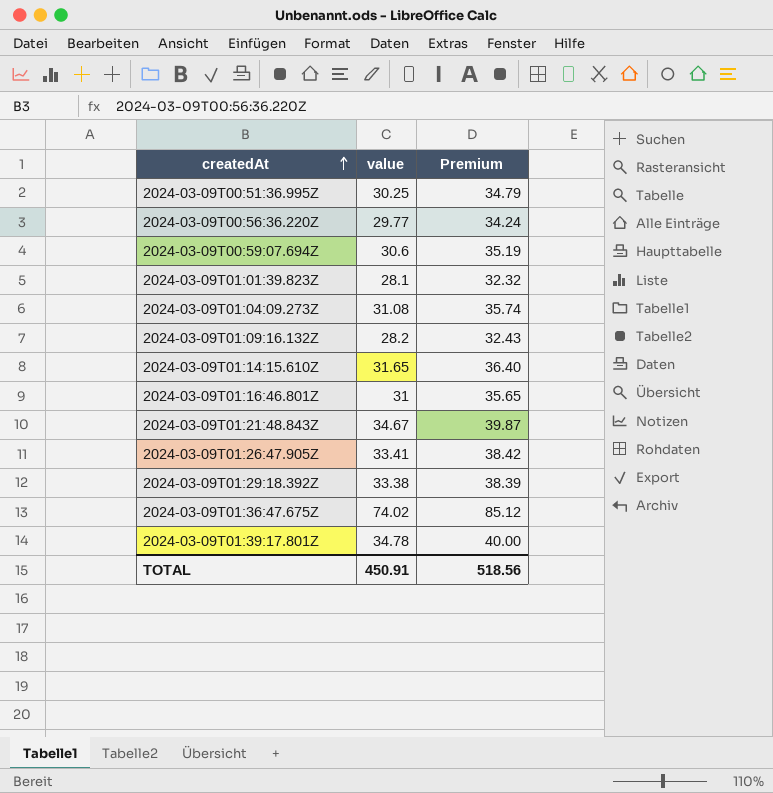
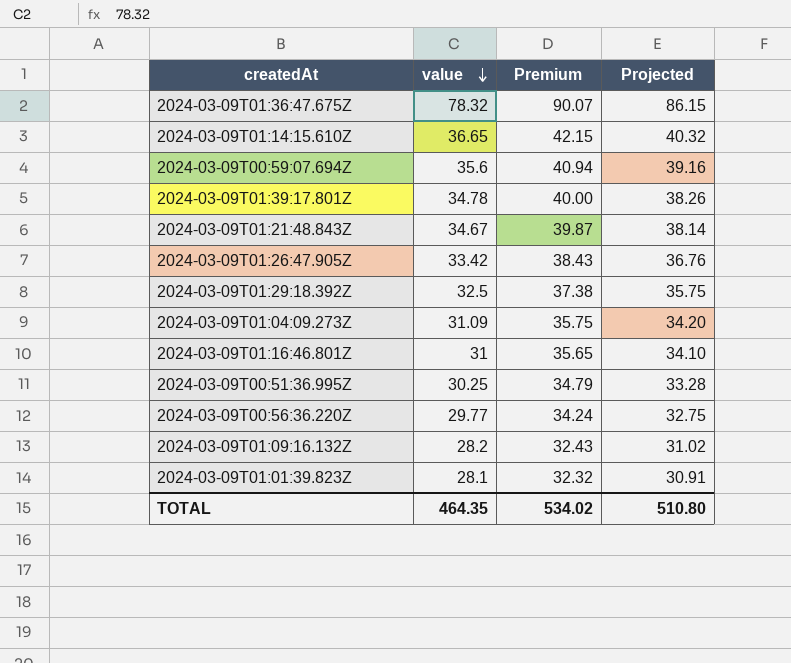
row order: createdAt ascending -> value descending
column Projected | formula: none -> [value] * 1.1
2024-03-09T01:36:47.675Z | value: 74.02 -> 78.32
2024-03-09T01:36:47.675Z | Premium: 85.12 -> 90.07
2024-03-09T01:14:15.610Z | value: 31.65 -> 36.65
2024-03-09T01:14:15.610Z | Premium: 36.40 -> 42.15
2024-03-09T00:59:07.694Z | value: 30.6 -> 35.6
2024-03-09T00:59:07.694Z | Premium: 35.19 -> 40.94
2024-03-09T01:26:47.905Z | value: 33.41 -> 33.42
2024-03-09T01:26:47.905Z | Premium: 38.42 -> 38.43
2024-03-09T01:29:18.392Z | value: 33.38 -> 32.5
2024-03-09T01:29:18.392Z | Premium: 38.39 -> 37.38
2024-03-09T01:04:09.273Z | value: 31.08 -> 31.09
2024-03-09T01:04:09.273Z | Premium: 35.74 -> 35.75
TOTAL | value: 450.91 -> 464.35
TOTAL | Premium: 518.56 -> 534.02

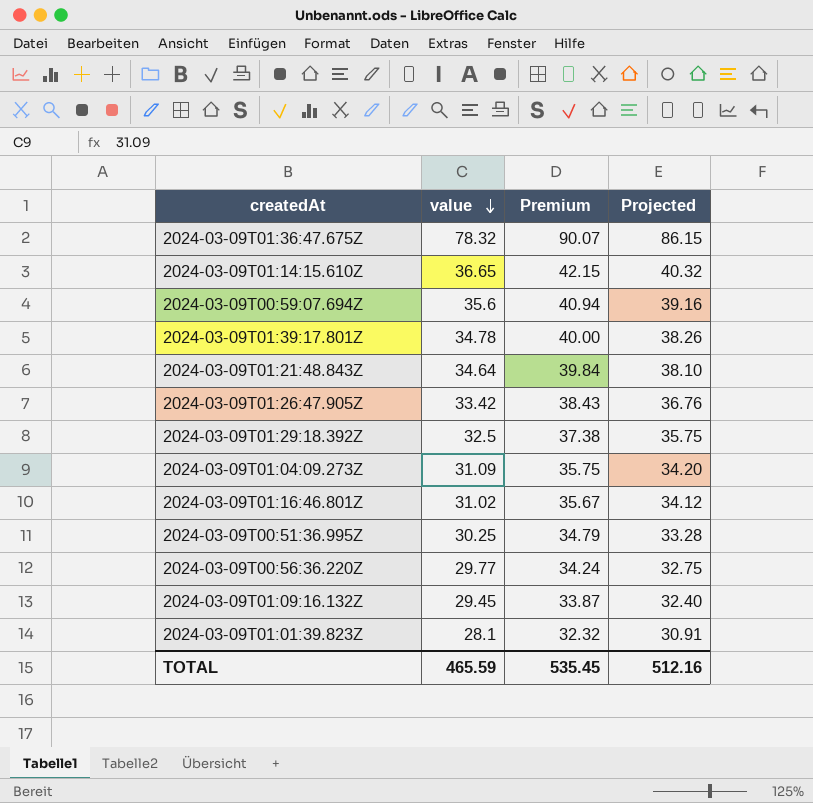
2024-03-09T01:21:48.843Z | value: 34.67 -> 34.64
2024-03-09T01:21:48.843Z | Premium: 39.87 -> 39.84
2024-03-09T01:21:48.843Z | Projected: 38.14 -> 38.10
2024-03-09T01:16:46.801Z | value: 31 -> 31.02
2024-03-09T01:16:46.801Z | Premium: 35.65 -> 35.67
2024-03-09T01:16:46.801Z | Projected: 34.10 -> 34.12
2024-03-09T01:09:16.132Z | value: 28.2 -> 29.45
2024-03-09T01:09:16.132Z | Premium: 32.43 -> 33.87
2024-03-09T01:09:16.132Z | Projected: 31.02 -> 32.40
TOTAL | value: 464.35 -> 465.59
TOTAL | Premium: 534.02 -> 535.45
TOTAL | Projected: 510.80 -> 512.16

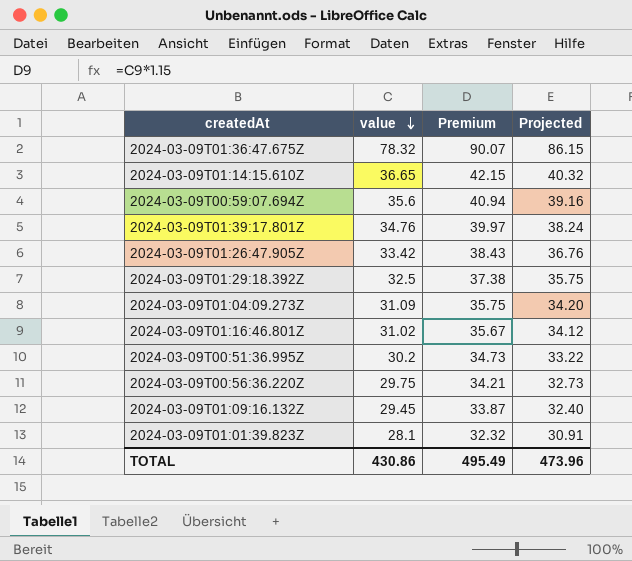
row 2024-03-09T01:21:48.843Z: 34.64 | 39.84 | 38.10 -> none
2024-03-09T01:39:17.801Z | value: 34.78 -> 34.76
2024-03-09T01:39:17.801Z | Premium: 40.00 -> 39.97
2024-03-09T01:39:17.801Z | Projected: 38.26 -> 38.24
2024-03-09T00:51:36.995Z | value: 30.25 -> 30.2
2024-03-09T00:51:36.995Z | Premium: 34.79 -> 34.73
2024-03-09T00:51:36.995Z | Projected: 33.28 -> 33.22
2024-03-09T00:56:36.220Z | value: 29.77 -> 29.75
2024-03-09T00:56:36.220Z | Premium: 34.24 -> 34.21
2024-03-09T00:56:36.220Z | Projected: 32.75 -> 32.73
TOTAL | value: 465.59 -> 430.86
TOTAL | Premium: 535.45 -> 495.49
TOTAL | Projected: 512.16 -> 473.96

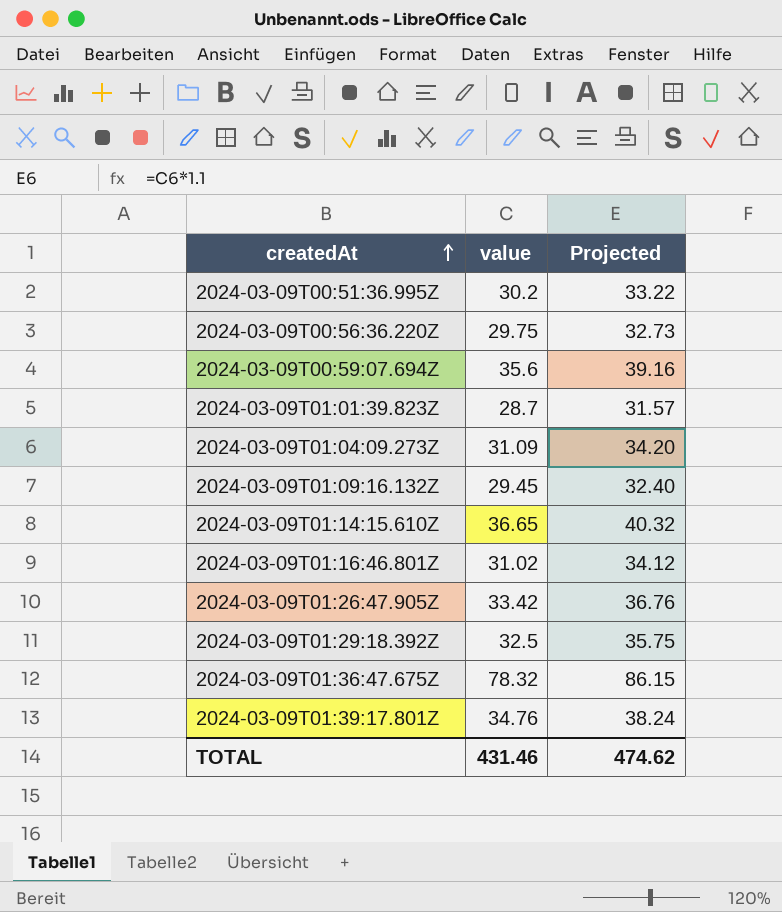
row order: value descending -> createdAt ascending
column Premium | formula: [value] * 1.15 -> none
2024-03-09T01:01:39.823Z | value: 28.1 -> 28.7
2024-03-09T01:01:39.823Z | Projected: 30.91 -> 31.57
TOTAL | value: 430.86 -> 431.46
TOTAL | Projected: 473.96 -> 474.62

